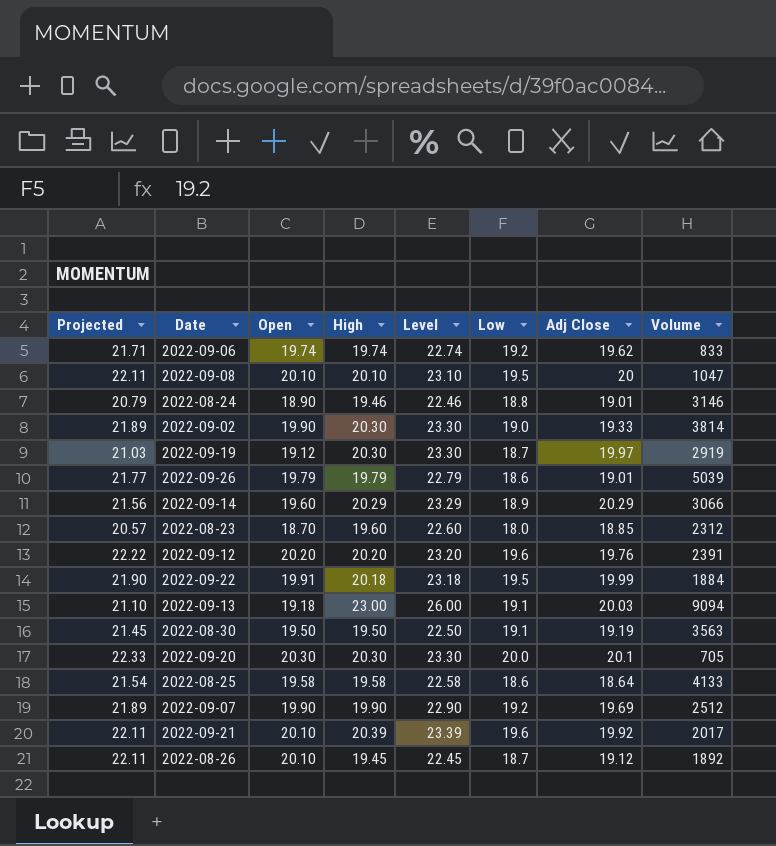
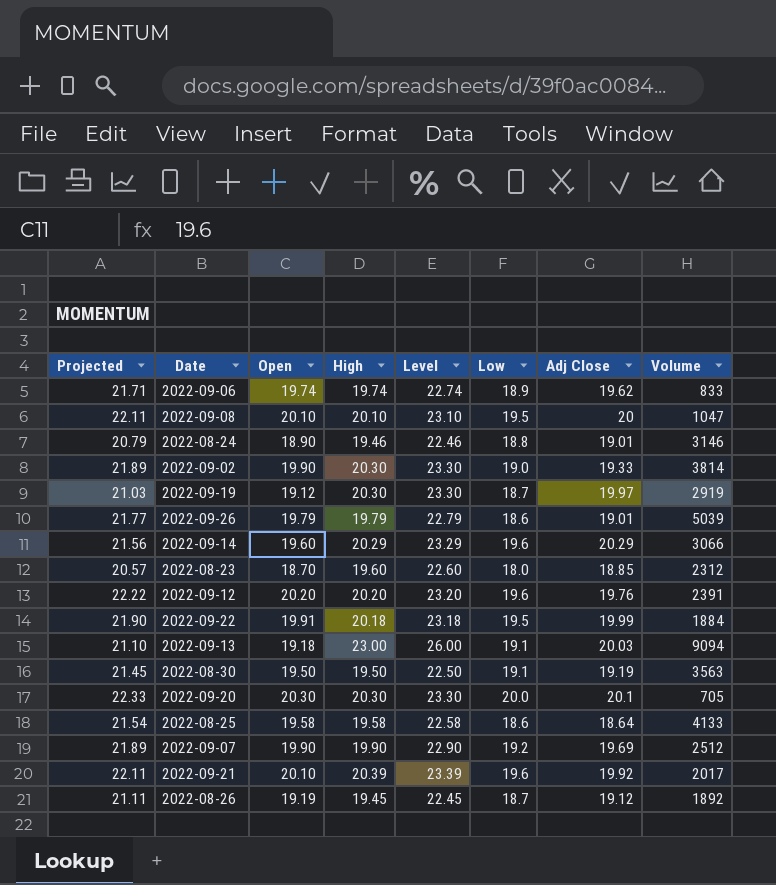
2022-09-06 | Low: 19.2 -> 18.9
2022-09-14 | Low: 18.9 -> 19.6
2022-08-26 | Projected: 22.11 -> 21.11
2022-08-26 | Open: 20.10 -> 19.19

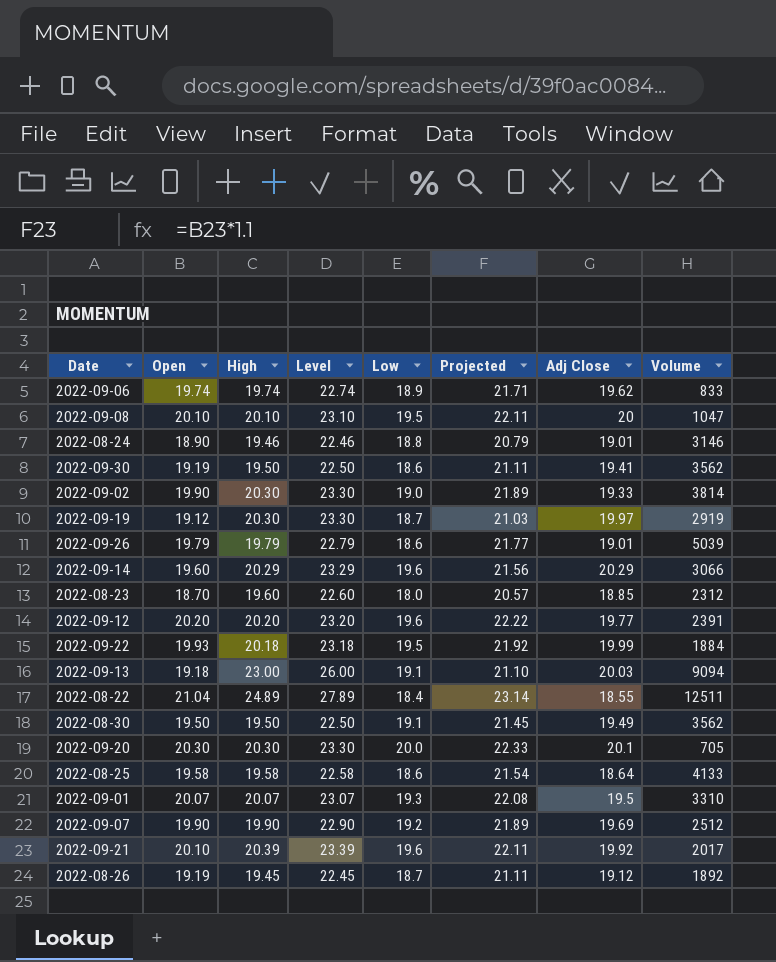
column Projected | position: 1 -> 6
row 2022-09-30: none -> 19.19 | 19.50 | 22.50 | 18.6 | 21.11 | 19.41 | 3562
2022-09-12 | Adj Close: 19.76 -> 19.77
2022-09-22 | Open: 19.91 -> 19.93
2022-09-22 | Projected: 21.90 -> 21.92
row 2022-08-22: none -> 21.04 | 24.89 | 27.89 | 18.4 | 23.14 | 18.55 | 12511
2022-08-30 | Adj Close: 19.19 -> 19.49
2022-08-30 | Volume: 3563 -> 3562
row 2022-09-01: none -> 20.07 | 20.07 | 23.07 | 19.3 | 22.08 | 19.5 | 3310

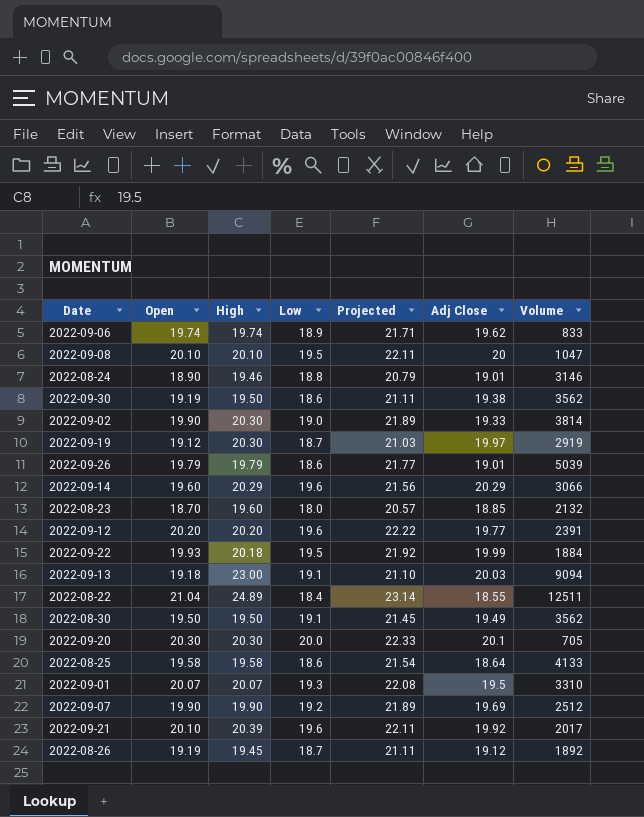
column Level | formula: [High] + 3 -> none
2022-09-30 | Adj Close: 19.41 -> 19.38
2022-08-23 | Volume: 2312 -> 2132

